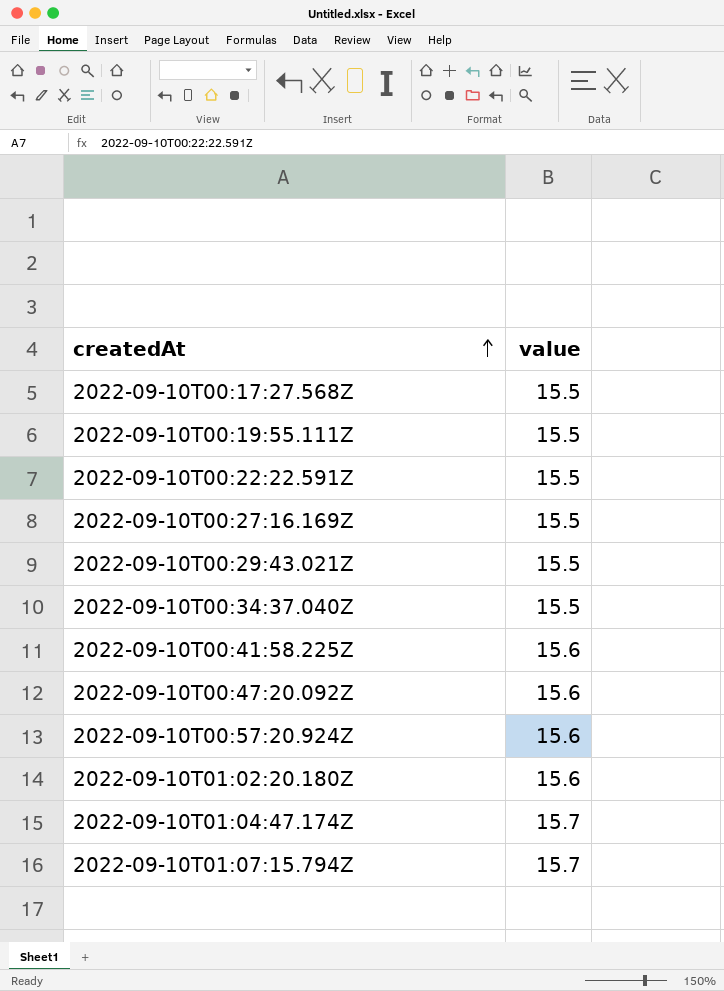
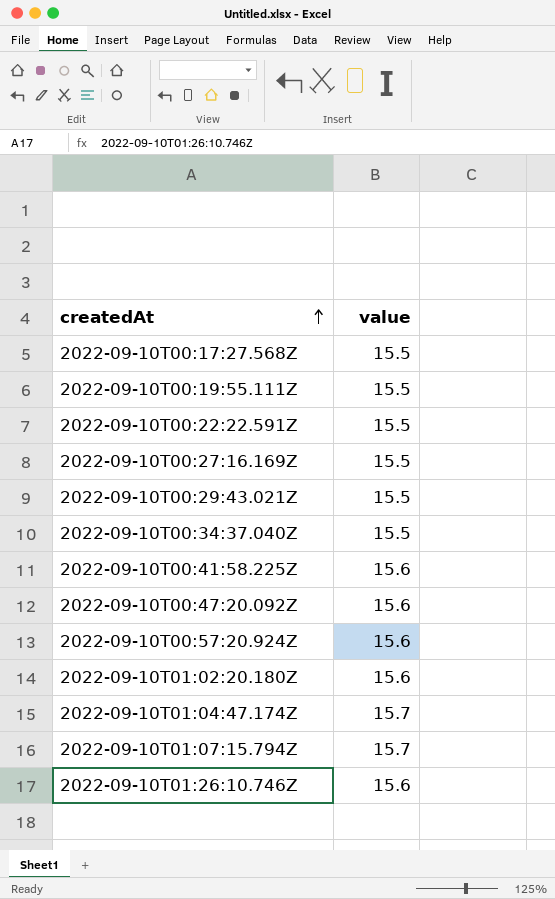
row 2022-09-10T01:26:10.746Z: none -> 15.6

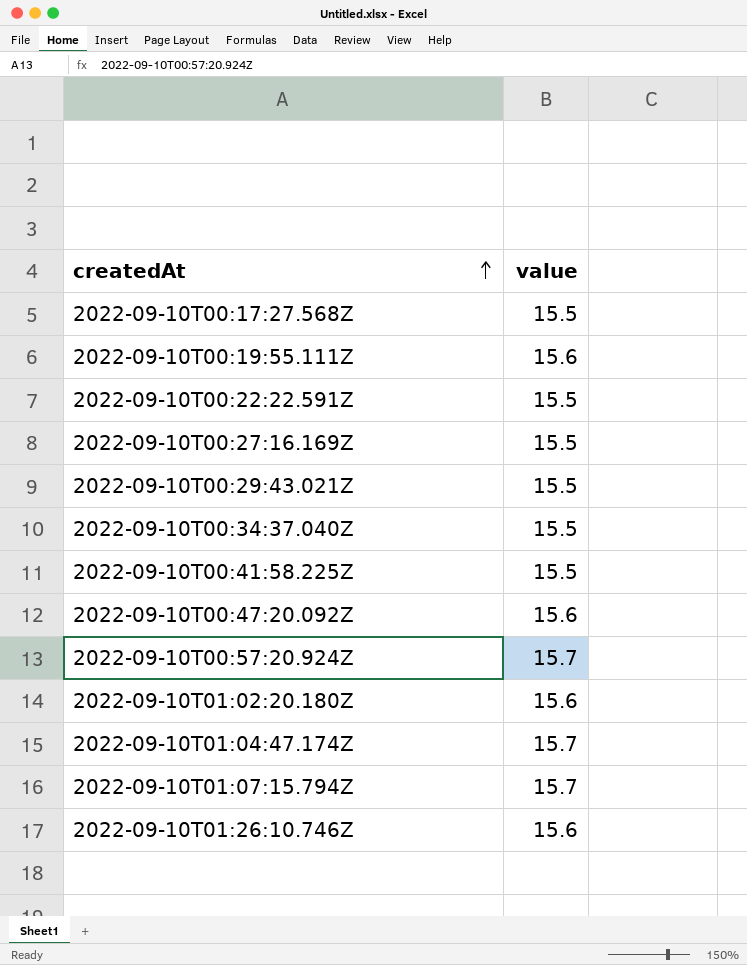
2022-09-10T00:19:55.111Z | value: 15.5 -> 15.6
2022-09-10T00:41:58.225Z | value: 15.6 -> 15.5
2022-09-10T00:57:20.924Z | value: 15.6 -> 15.7

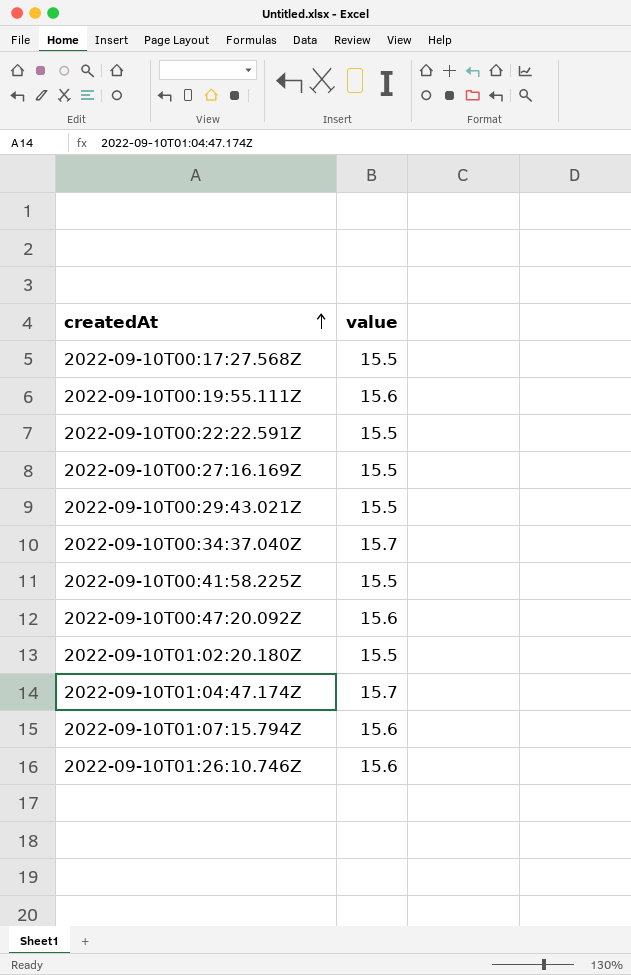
row 2022-09-10T00:57:20.924Z: 15.7 -> none
2022-09-10T00:34:37.040Z | value: 15.5 -> 15.7
2022-09-10T01:02:20.180Z | value: 15.6 -> 15.5
2022-09-10T01:07:15.794Z | value: 15.7 -> 15.6

